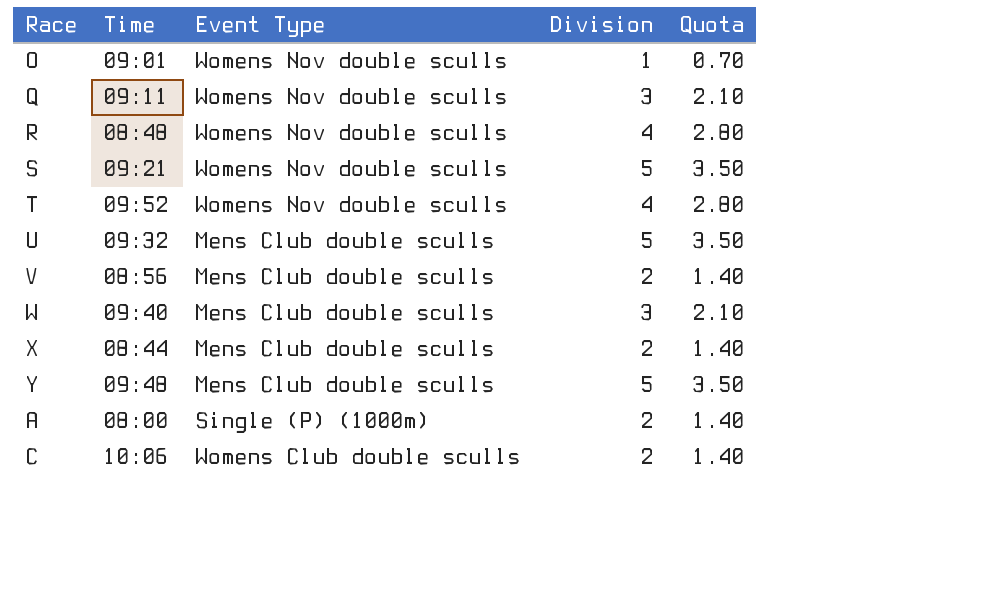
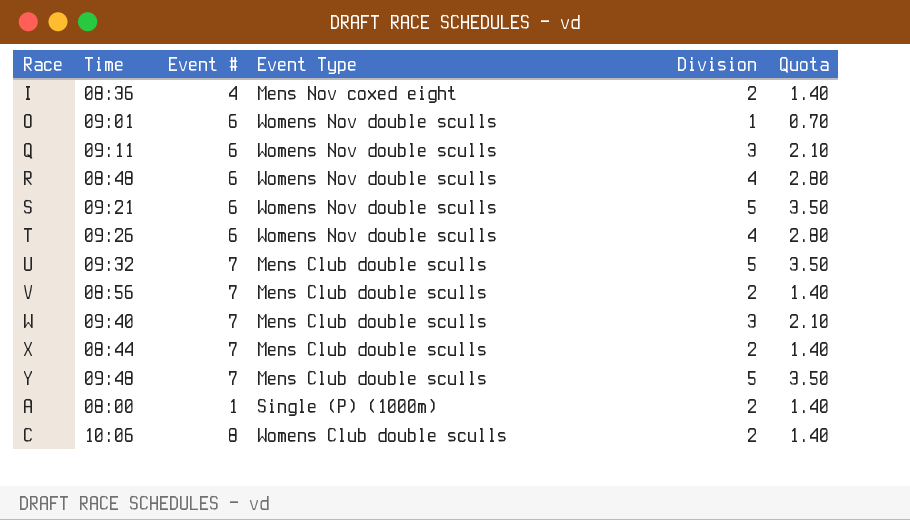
column Event # | position: none -> 3
row I: none -> 08:36 | 4 | Mens Nov coxed eight | 2 | 1.40
T | Time: 09:52 -> 09:26

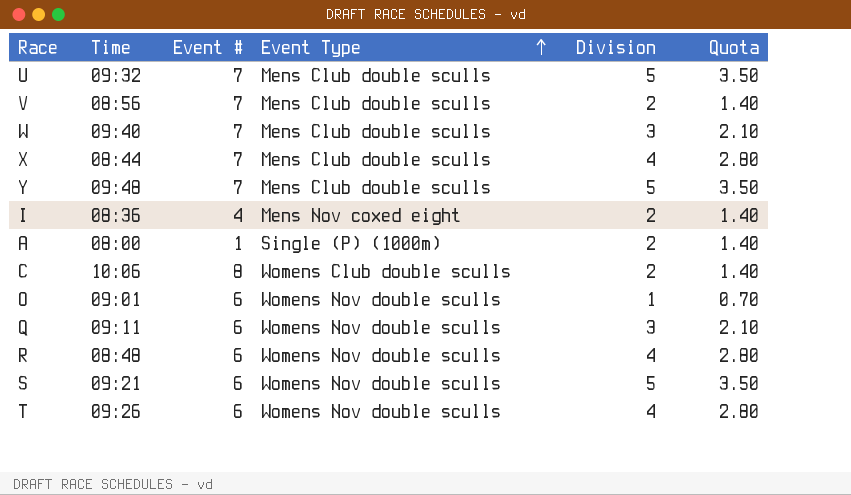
row order: none -> Event Type ascending
X | Division: 2 -> 4
X | Quota: 1.40 -> 2.80

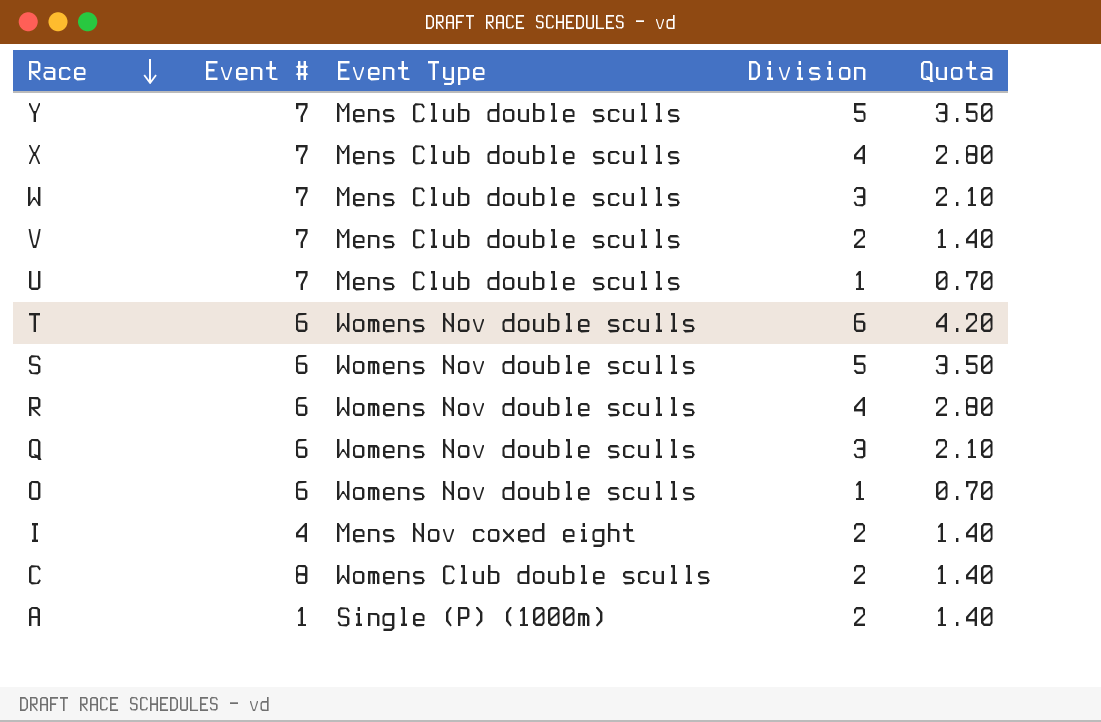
row order: Event Type ascending -> Race descending
column Time | position: 2 -> none
U | Division: 5 -> 1
U | Quota: 3.50 -> 0.70
T | Division: 4 -> 6
T | Quota: 2.80 -> 4.20

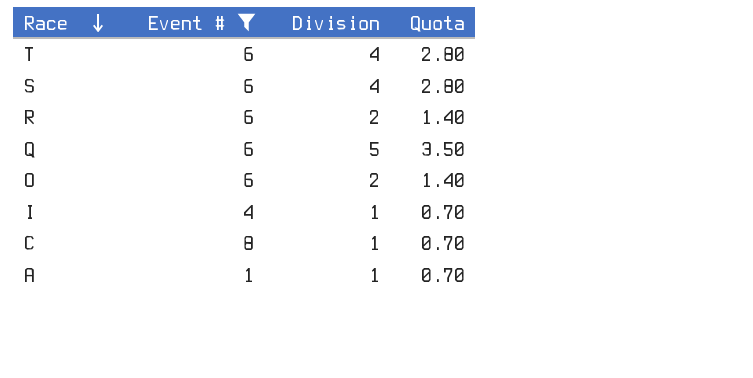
filter: none -> Event # != 7
column Event Type | position: 3 -> none
T | Division: 6 -> 4
T | Quota: 4.20 -> 2.80
S | Division: 5 -> 4
S | Quota: 3.50 -> 2.80
R | Division: 4 -> 2
R | Quota: 2.80 -> 1.40
Q | Division: 3 -> 5
Q | Quota: 2.10 -> 3.50
O | Division: 1 -> 2
O | Quota: 0.70 -> 1.40
I | Division: 2 -> 1
I | Quota: 1.40 -> 0.70
C | Division: 2 -> 1
C | Quota: 1.40 -> 0.70
A | Division: 2 -> 1
A | Quota: 1.40 -> 0.70

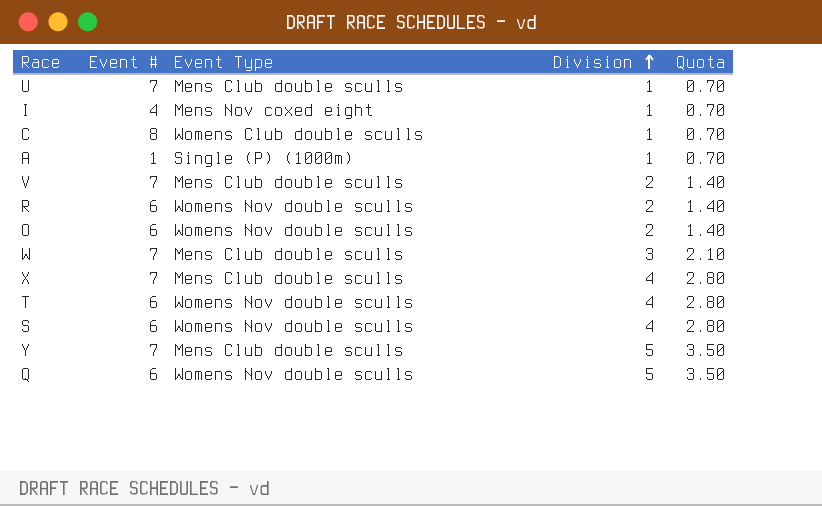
filter: Event # != 7 -> none
row order: Race descending -> Division ascending
column Event Type | position: none -> 3

